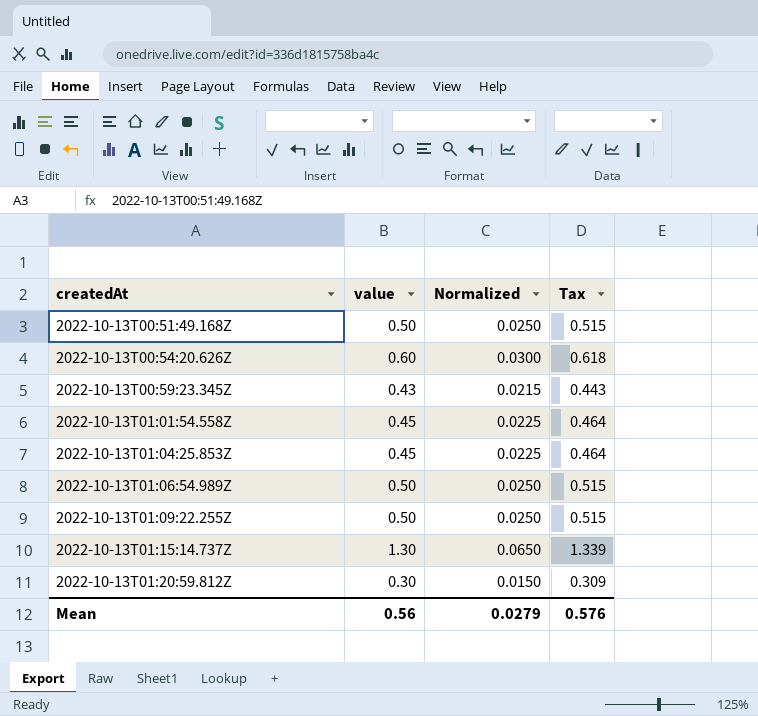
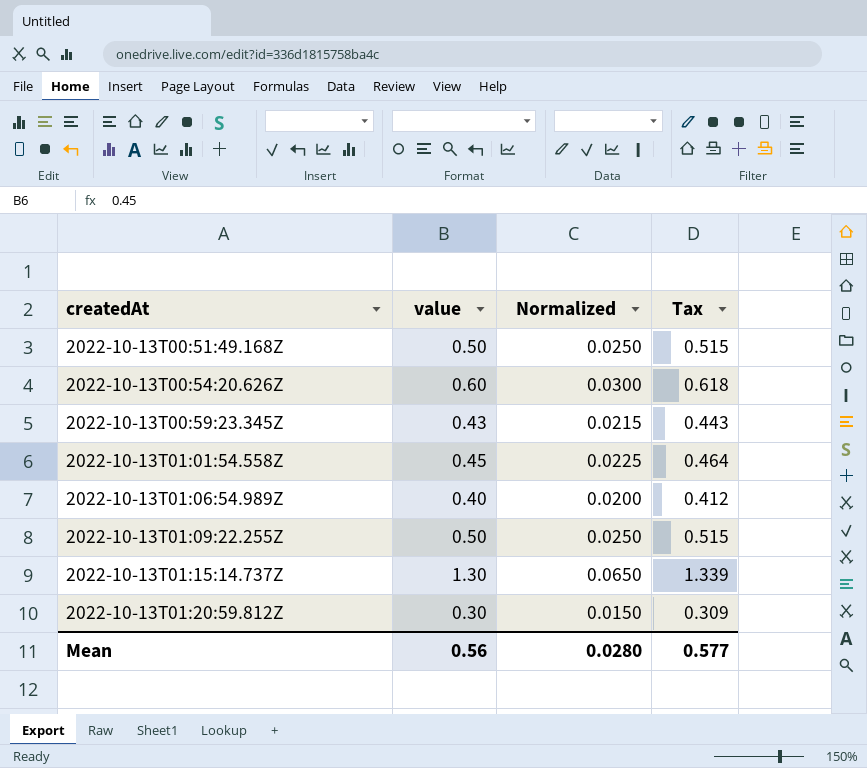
row 2022-10-13T01:04:25.853Z: 0.45 | 0.0225 | 0.464 -> none
2022-10-13T01:06:54.989Z | value: 0.50 -> 0.40
2022-10-13T01:06:54.989Z | Normalized: 0.0250 -> 0.0200
2022-10-13T01:06:54.989Z | Tax: 0.515 -> 0.412
Mean | Normalized: 0.0279 -> 0.0280
Mean | Tax: 0.576 -> 0.577

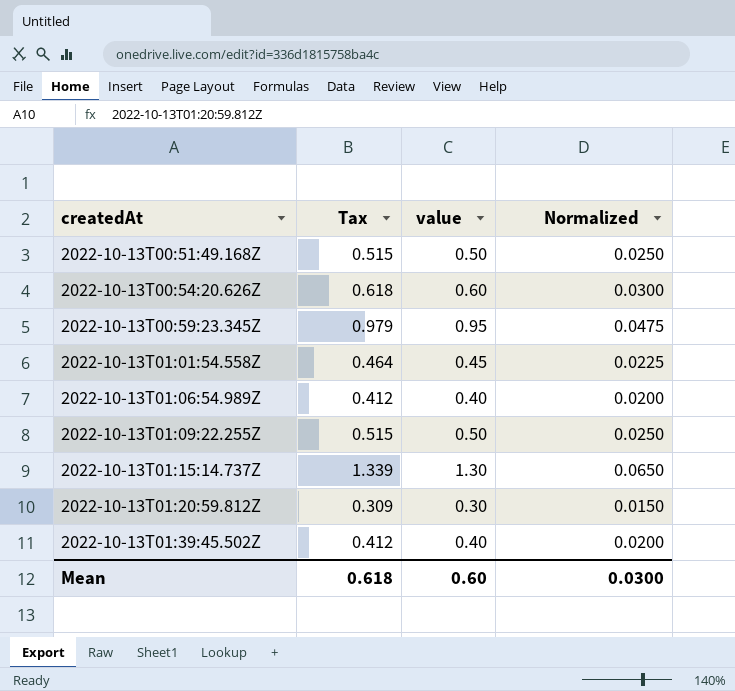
column Tax | position: 4 -> 2
2022-10-13T00:59:23.345Z | Tax: 0.443 -> 0.979
2022-10-13T00:59:23.345Z | value: 0.43 -> 0.95
2022-10-13T00:59:23.345Z | Normalized: 0.0215 -> 0.0475
row 2022-10-13T01:39:45.502Z: none -> 0.412 | 0.40 | 0.0200
Mean | Tax: 0.577 -> 0.618
Mean | value: 0.56 -> 0.60
Mean | Normalized: 0.0280 -> 0.0300

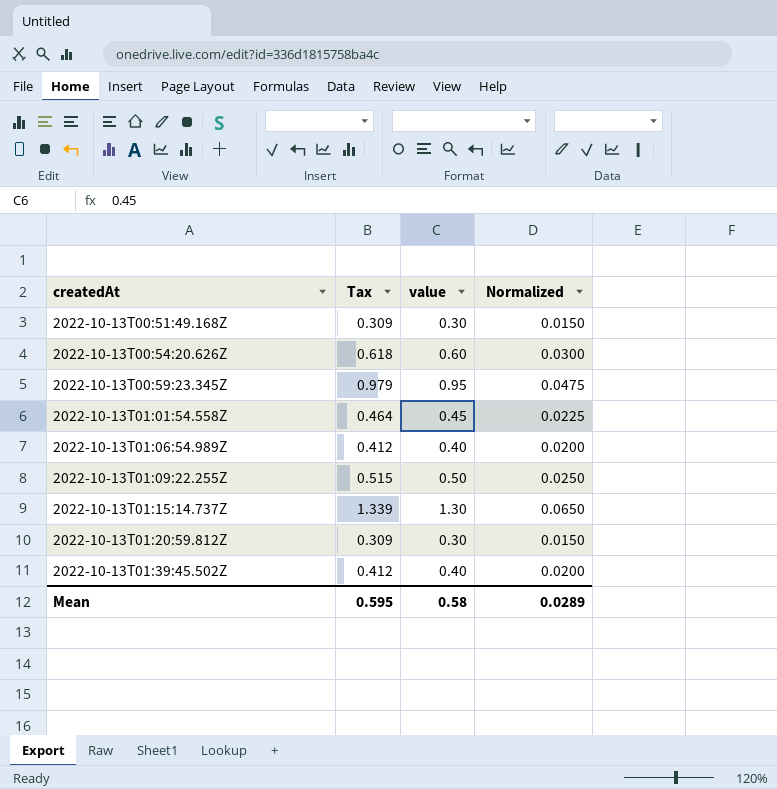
2022-10-13T00:51:49.168Z | Tax: 0.515 -> 0.309
2022-10-13T00:51:49.168Z | value: 0.50 -> 0.30
2022-10-13T00:51:49.168Z | Normalized: 0.0250 -> 0.0150
Mean | Tax: 0.618 -> 0.595
Mean | value: 0.60 -> 0.58
Mean | Normalized: 0.0300 -> 0.0289

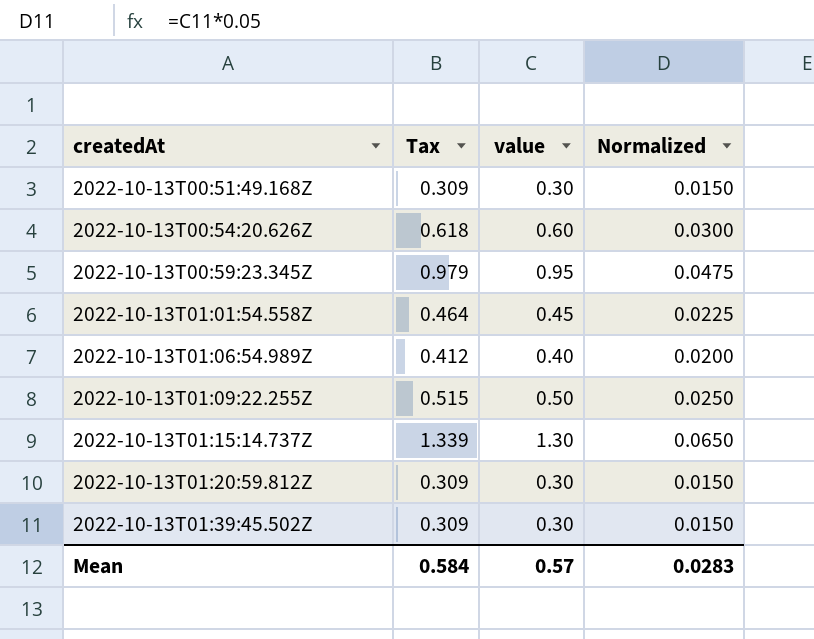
2022-10-13T01:39:45.502Z | Tax: 0.412 -> 0.309
2022-10-13T01:39:45.502Z | value: 0.40 -> 0.30
2022-10-13T01:39:45.502Z | Normalized: 0.0200 -> 0.0150
Mean | Tax: 0.595 -> 0.584
Mean | value: 0.58 -> 0.57
Mean | Normalized: 0.0289 -> 0.0283

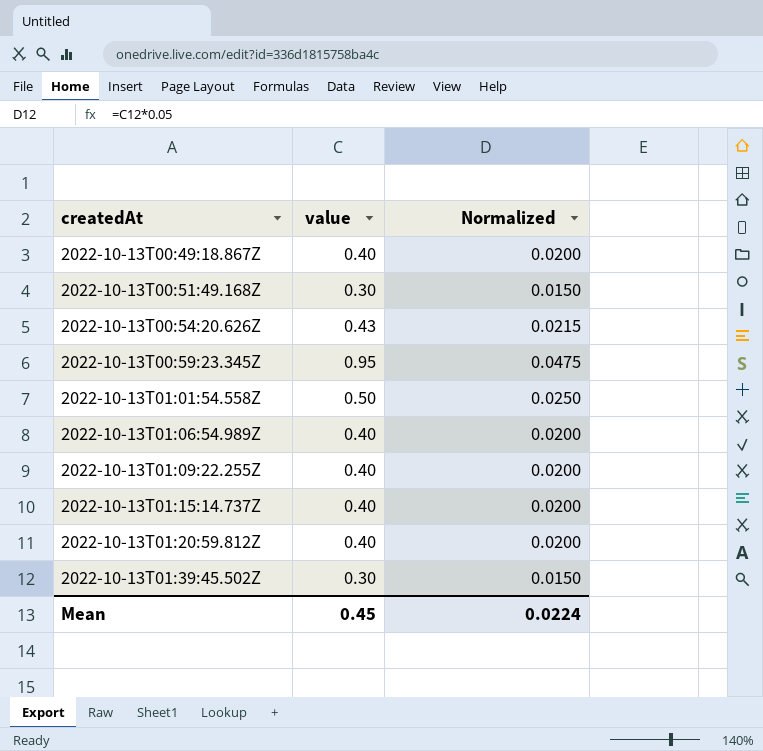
column Tax | formula: [value] * 1.03 -> none
row 2022-10-13T00:49:18.867Z: none -> 0.40 | 0.0200
2022-10-13T00:54:20.626Z | value: 0.60 -> 0.43
2022-10-13T00:54:20.626Z | Normalized: 0.0300 -> 0.0215
2022-10-13T01:01:54.558Z | value: 0.45 -> 0.50
2022-10-13T01:01:54.558Z | Normalized: 0.0225 -> 0.0250
2022-10-13T01:09:22.255Z | value: 0.50 -> 0.40
2022-10-13T01:09:22.255Z | Normalized: 0.0250 -> 0.0200
2022-10-13T01:15:14.737Z | value: 1.30 -> 0.40
2022-10-13T01:15:14.737Z | Normalized: 0.0650 -> 0.0200
2022-10-13T01:20:59.812Z | value: 0.30 -> 0.40
2022-10-13T01:20:59.812Z | Normalized: 0.0150 -> 0.0200
Mean | value: 0.57 -> 0.45
Mean | Normalized: 0.0283 -> 0.0224

